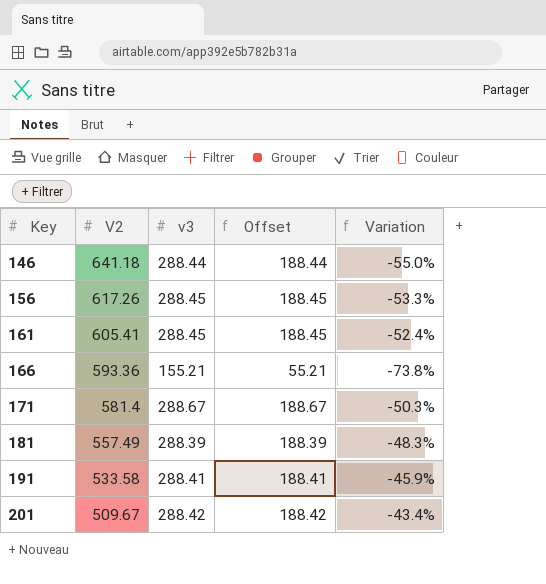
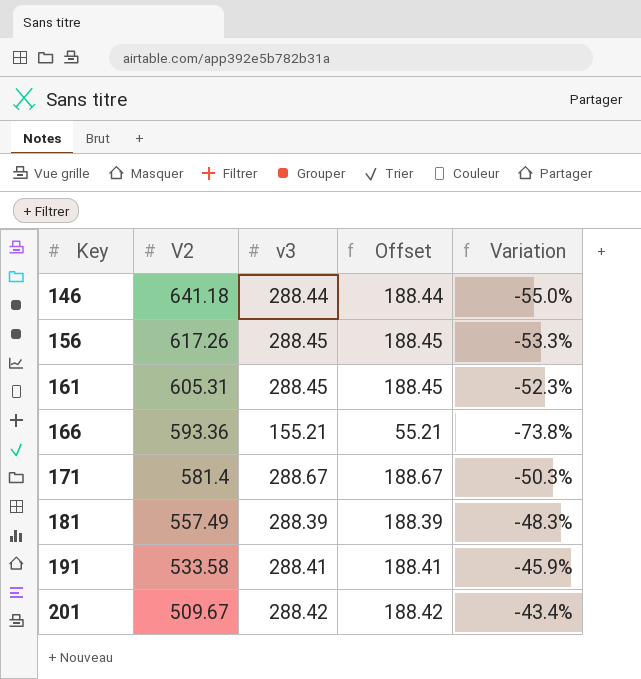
161 | V2: 605.41 -> 605.31
161 | Variation: -52.4% -> -52.3%

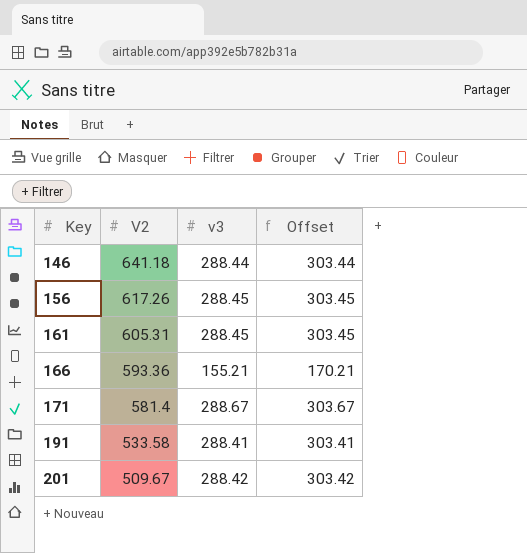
column Variation | formula: ([v3] - [V2]) / [V2] -> none
column Offset | formula: [v3] - 100 -> [v3] + 15
row 181: 557.49 | 288.39 | 188.39 | -48.3% -> none

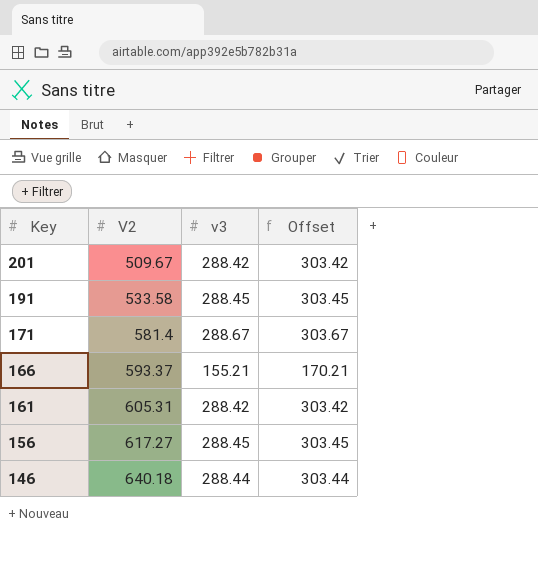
row order: Key ascending -> Key descending
191 | v3: 288.41 -> 288.45
191 | Offset: 303.41 -> 303.45
166 | V2: 593.36 -> 593.37
161 | v3: 288.45 -> 288.42
161 | Offset: 303.45 -> 303.42
156 | V2: 617.26 -> 617.27
146 | V2: 641.18 -> 640.18

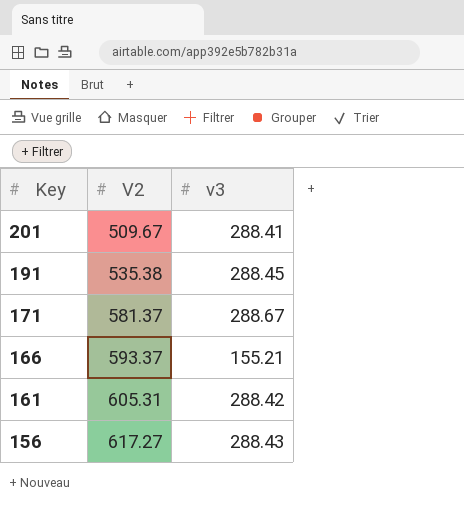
column Offset | formula: [v3] + 15 -> none
row 146: 640.18 | 288.44 | 303.44 -> none
201 | v3: 288.42 -> 288.41
191 | V2: 533.58 -> 535.38
171 | V2: 581.4 -> 581.37
156 | v3: 288.45 -> 288.43

